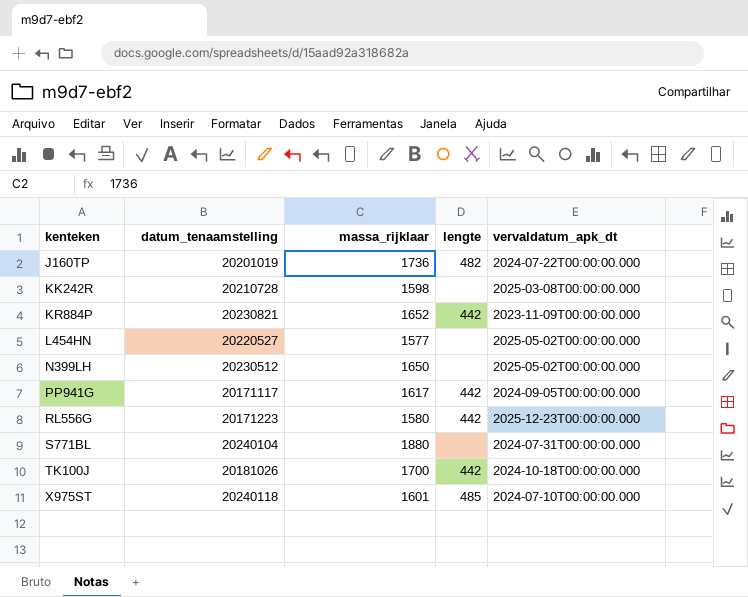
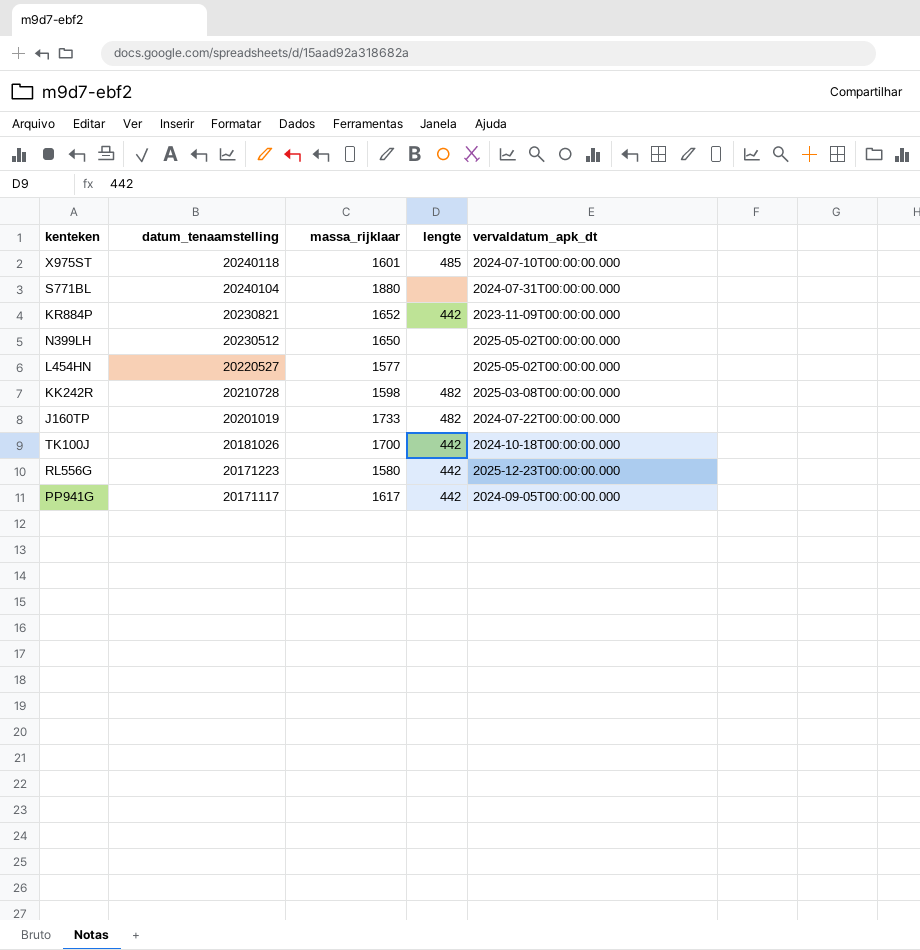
row order: kenteken ascending -> datum_tenaamstelling descending
KK242R | lengte: none -> 482
J160TP | massa_rijklaar: 1736 -> 1733

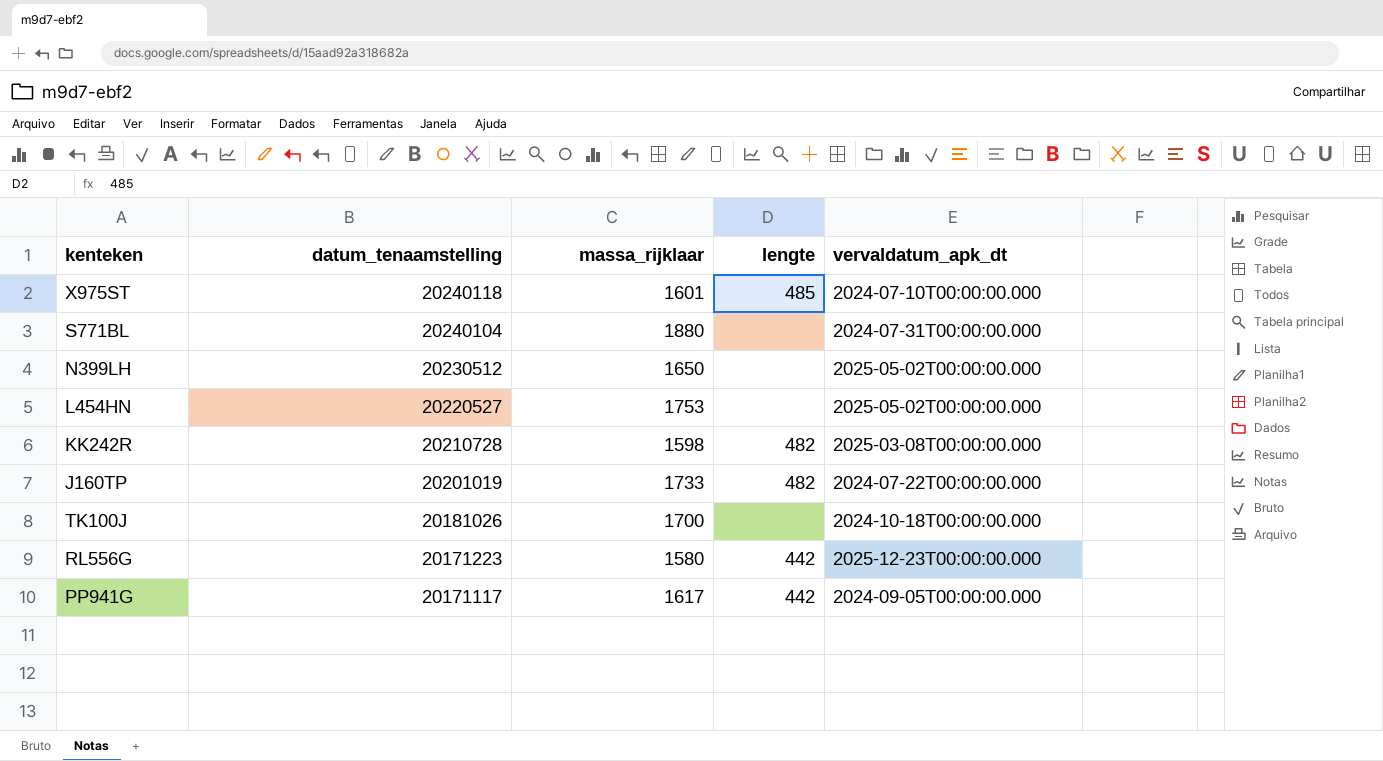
row KR884P: 20230821 | 1652 | 442 | 2023-11-09T00:00:00.000 -> none
L454HN | massa_rijklaar: 1577 -> 1753
TK100J | lengte: 442 -> none

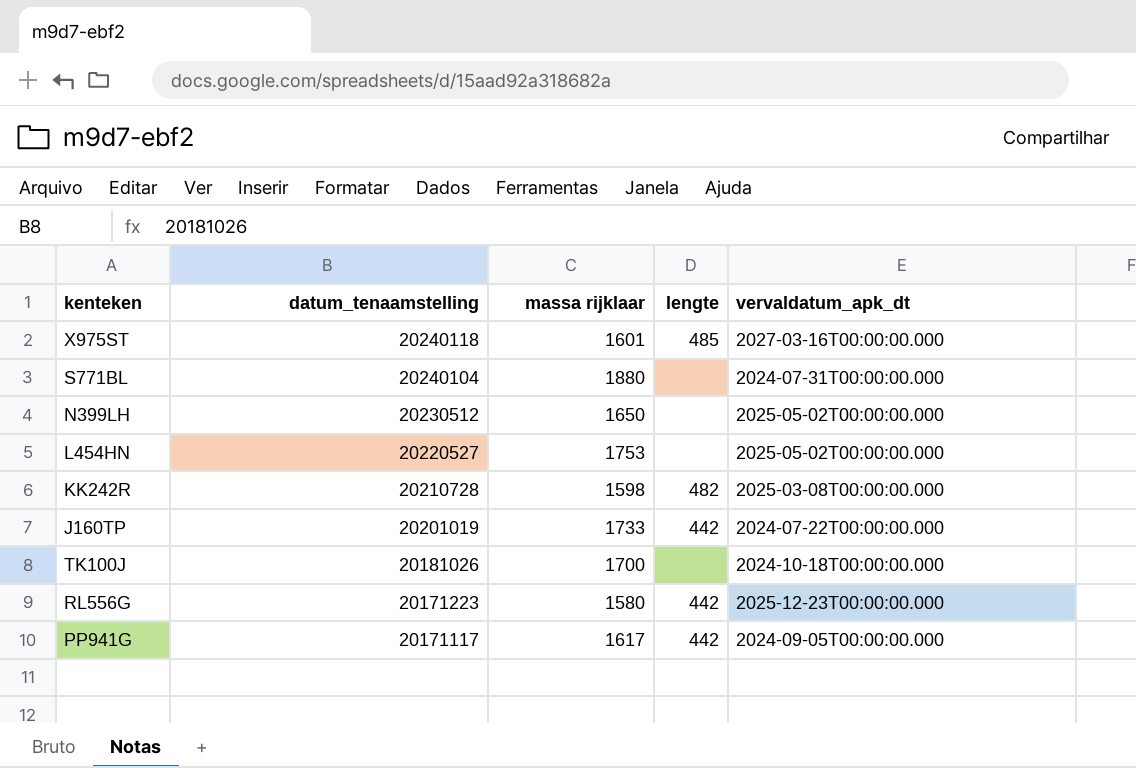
column name: massa_rijklaar -> massa rijklaar
X975ST | vervaldatum_apk_dt: 2024-07-10T00:00:00.000 -> 2027-03-16T00:00:00.000
J160TP | lengte: 482 -> 442

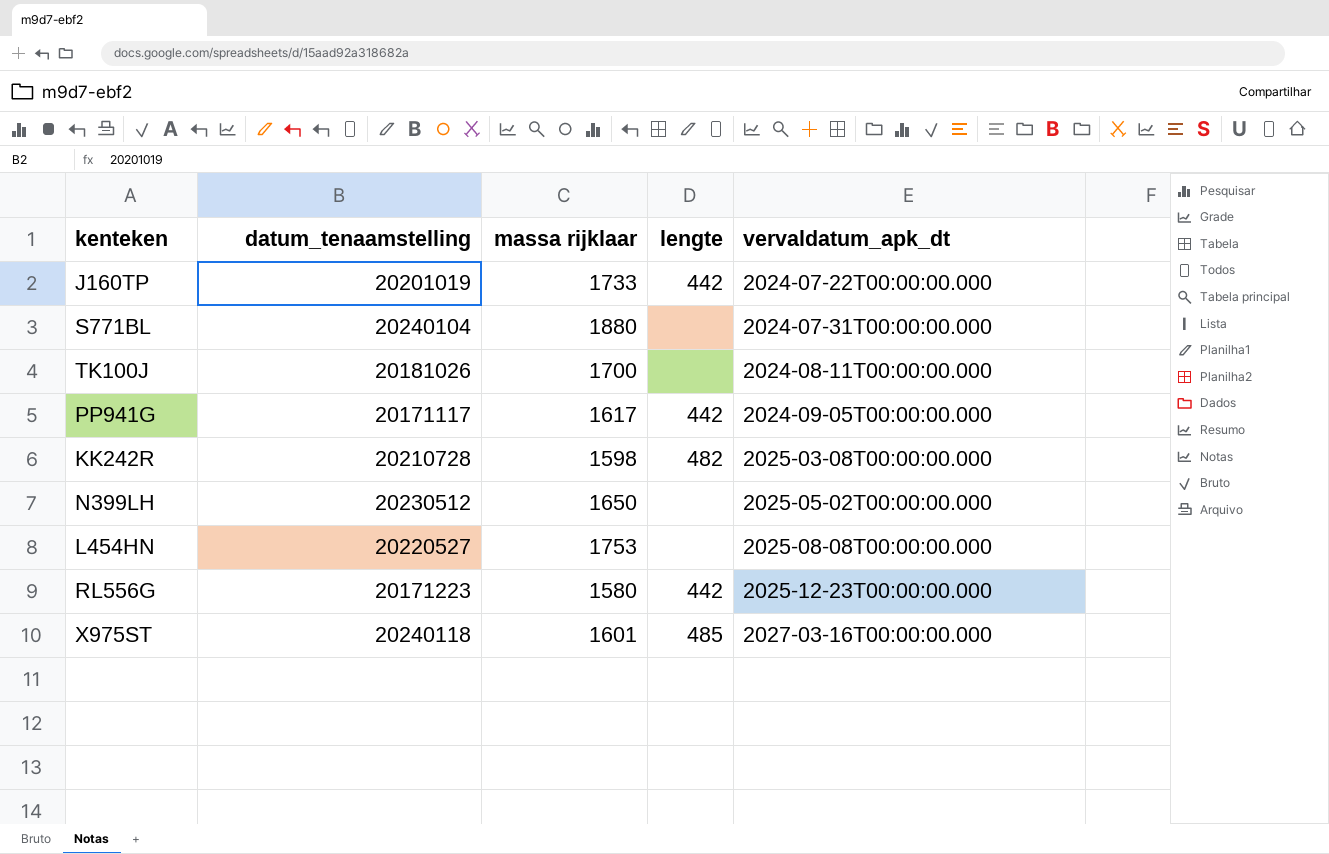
row order: datum_tenaamstelling descending -> vervaldatum_apk_dt ascending
TK100J | vervaldatum_apk_dt: 2024-10-18T00:00:00.000 -> 2024-08-11T00:00:00.000
L454HN | vervaldatum_apk_dt: 2025-05-02T00:00:00.000 -> 2025-08-08T00:00:00.000

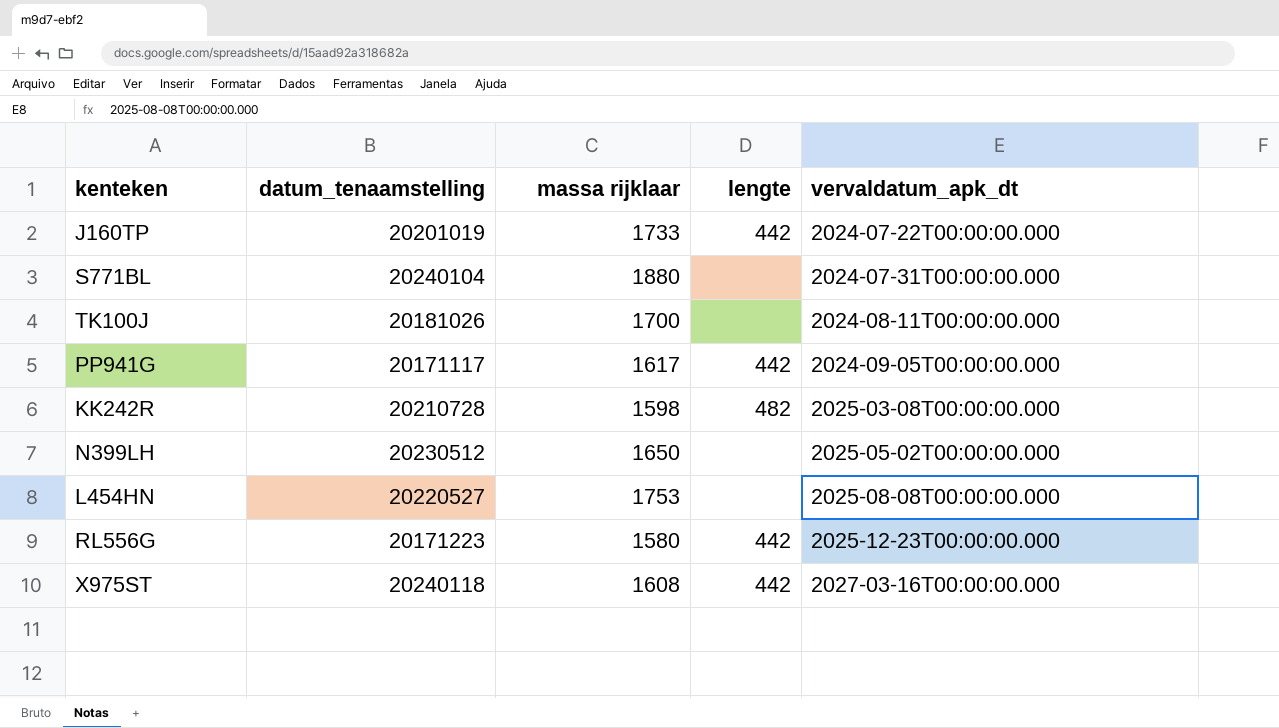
X975ST | massa rijklaar: 1601 -> 1608
X975ST | lengte: 485 -> 442

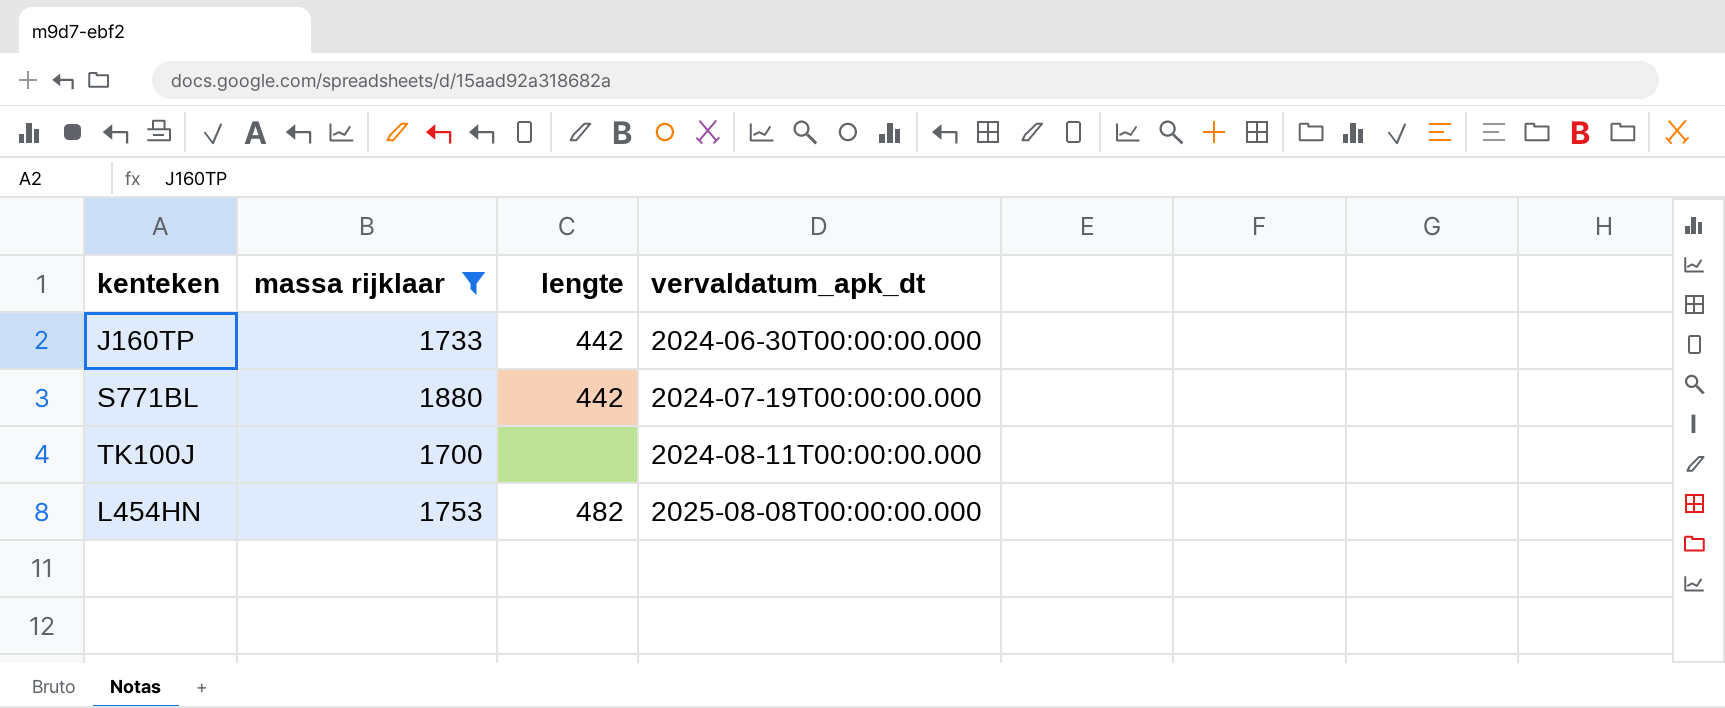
filter: none -> massa rijklaar >= 1700
column datum_tenaamstelling | position: 2 -> none
J160TP | vervaldatum_apk_dt: 2024-07-22T00:00:00.000 -> 2024-06-30T00:00:00.000
S771BL | lengte: none -> 442
S771BL | vervaldatum_apk_dt: 2024-07-31T00:00:00.000 -> 2024-07-19T00:00:00.000
L454HN | lengte: none -> 482

